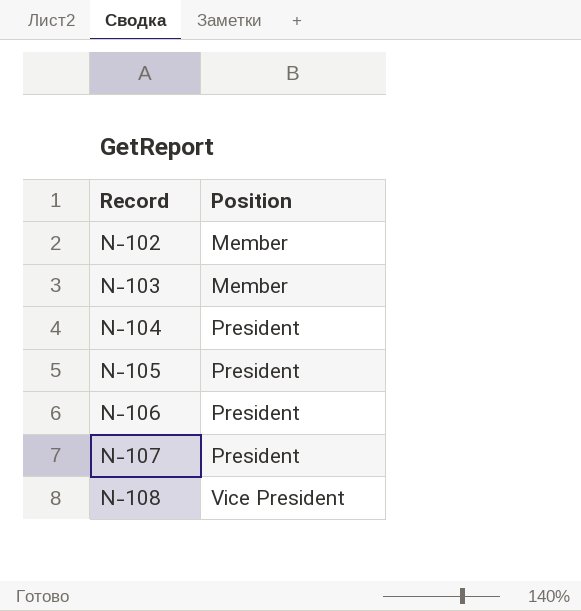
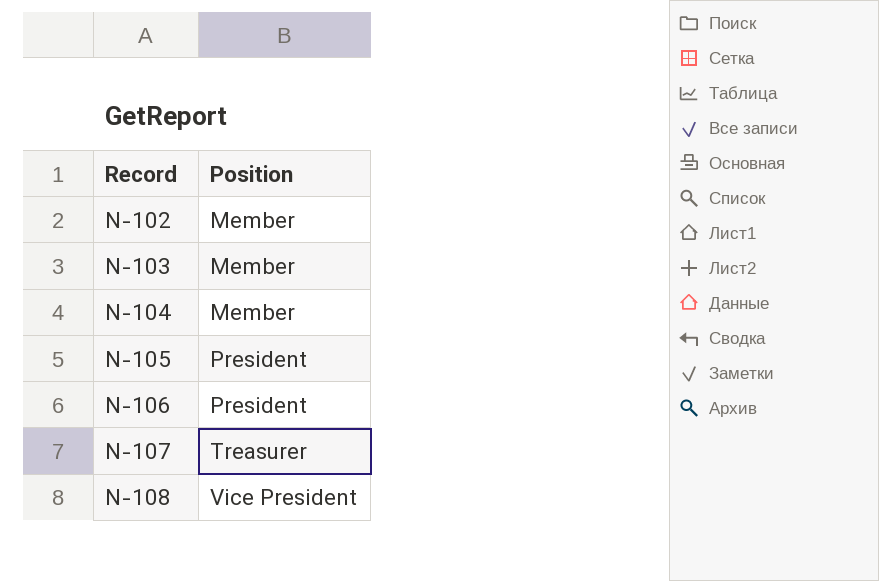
N-104 | Position: President -> Member
N-107 | Position: President -> Treasurer

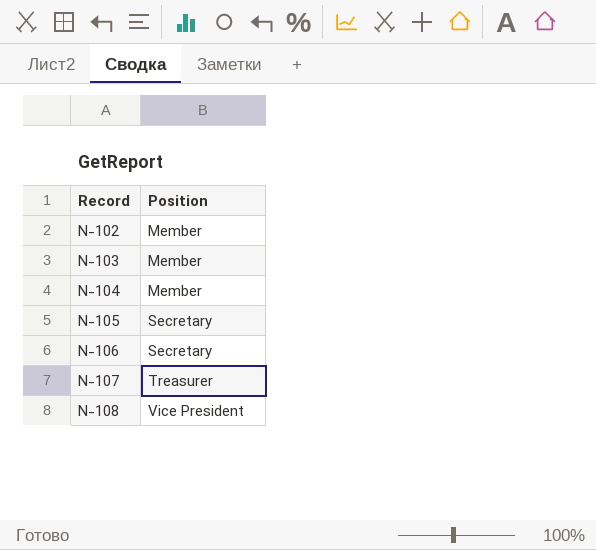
N-105 | Position: President -> Secretary
N-106 | Position: President -> Secretary

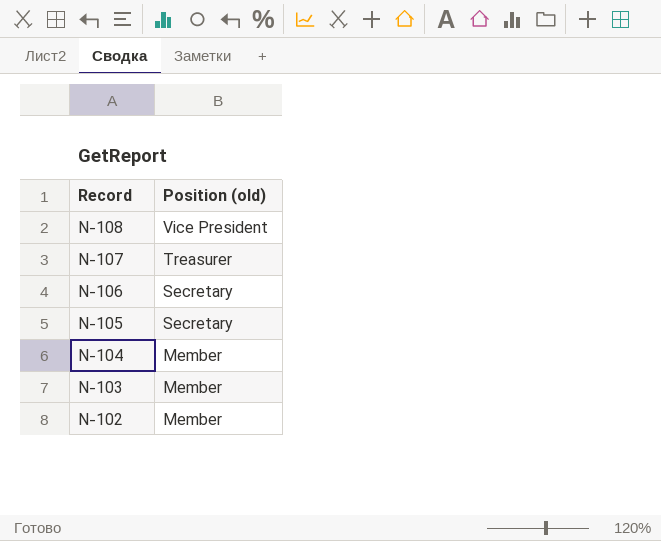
row order: Record ascending -> Record descending
column name: Position -> Position (old)

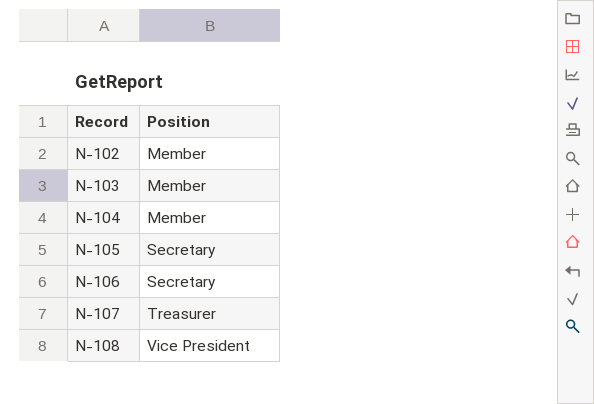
row order: Record descending -> Record ascending
column name: Position (old) -> Position

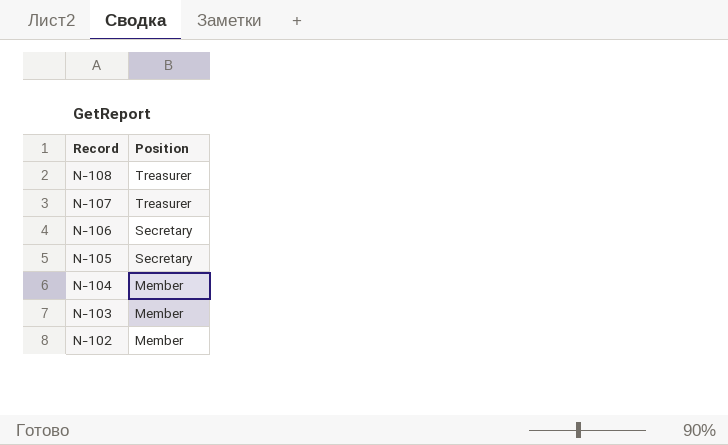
row order: Record ascending -> Record descending
N-108 | Position: Vice President -> Treasurer

